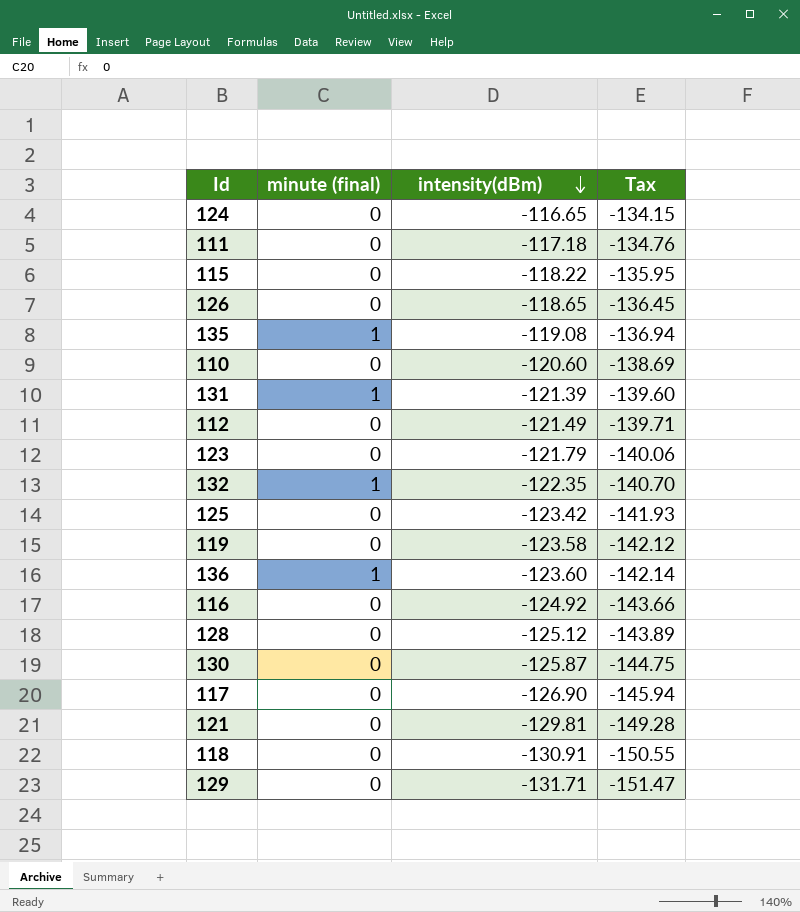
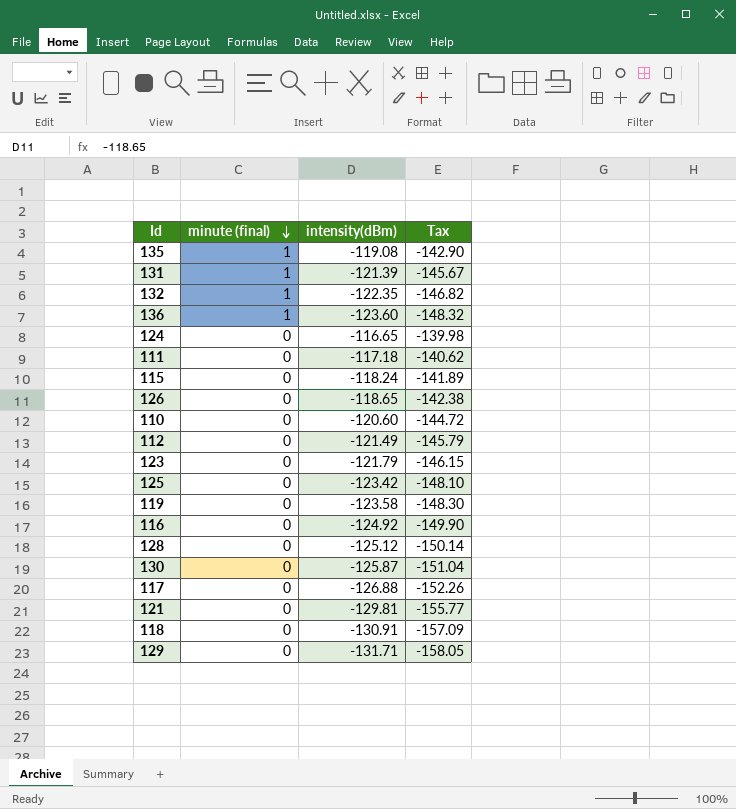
row order: intensity(dBm) descending -> minute (final) descending
column Tax | formula: [intensity(dBm)] * 1.15 -> [intensity(dBm)] * 1.2
115 | intensity(dBm): -118.22 -> -118.24
117 | intensity(dBm): -126.90 -> -126.88

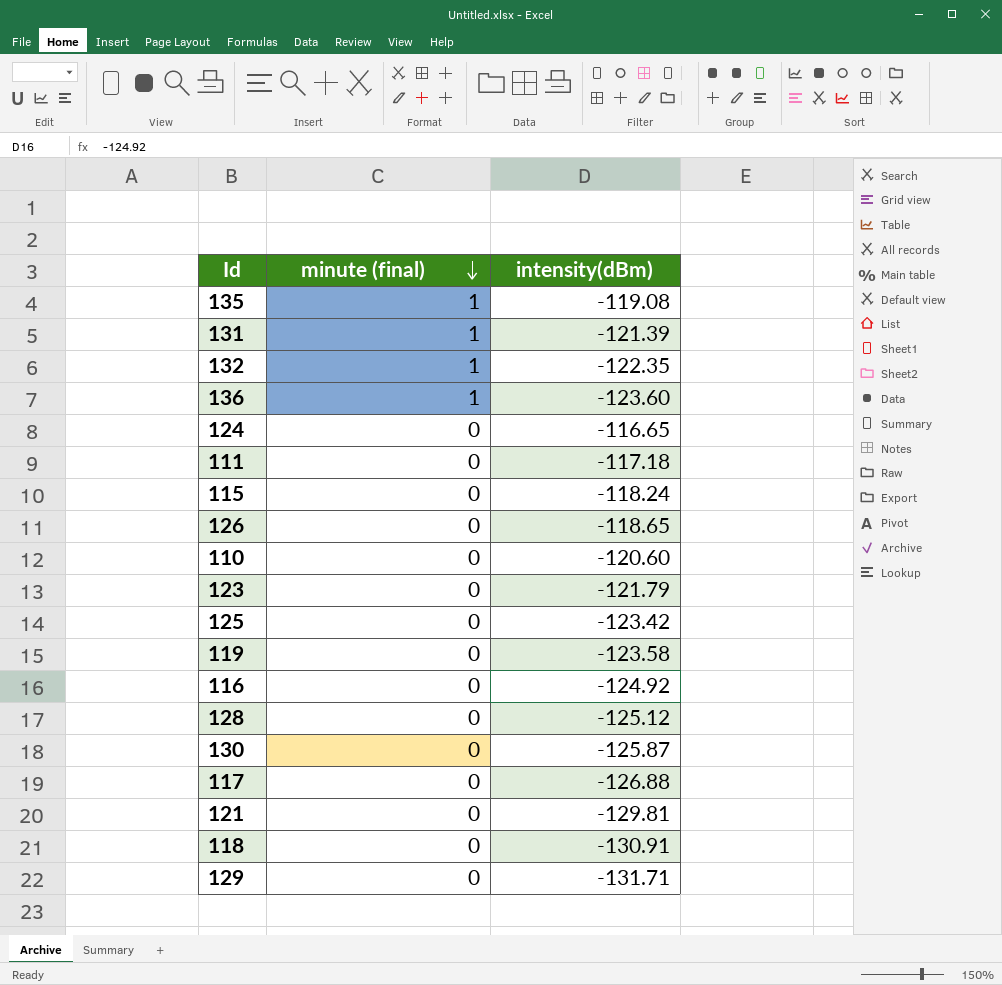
column Tax | formula: [intensity(dBm)] * 1.2 -> none
row 112: 0 | -121.49 | -145.79 -> none

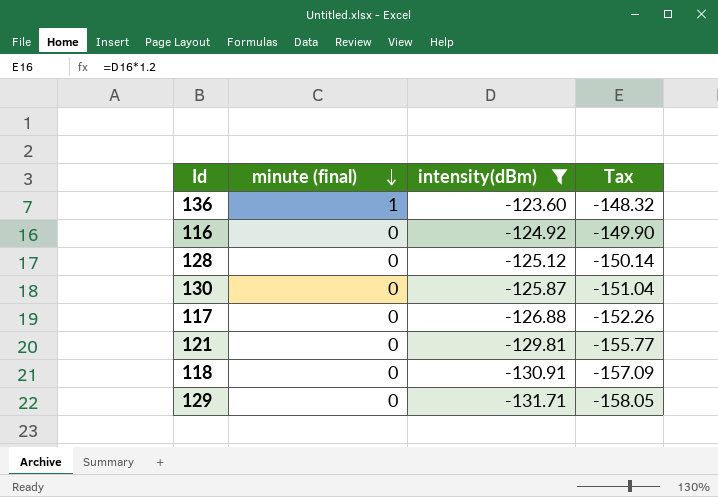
filter: none -> intensity(dBm) <= -123.60
column Tax | formula: none -> [intensity(dBm)] * 1.2

